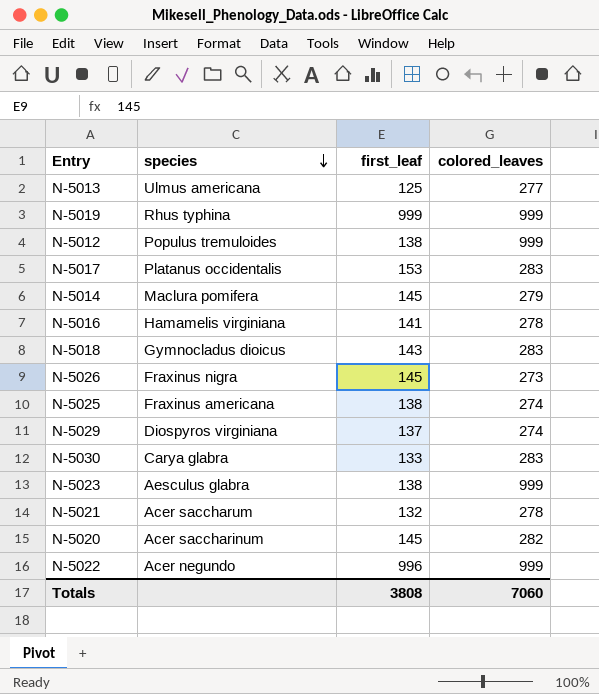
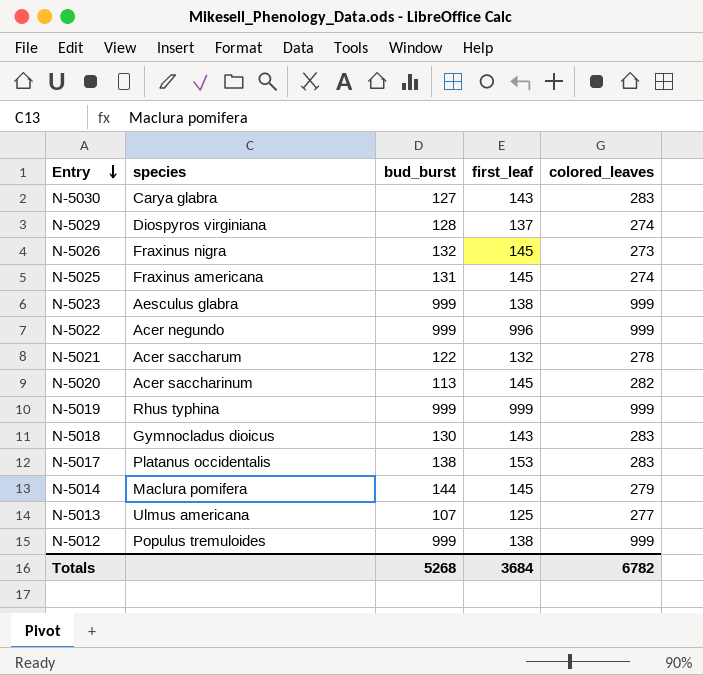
row order: species descending -> Entry descending
column bud_burst | position: none -> 3
row N-5016: Hamamelis virginiana | 141 | 278 -> none
N-5030 | first_leaf: 133 -> 143
N-5025 | first_leaf: 138 -> 145
Totals | first_leaf: 3808 -> 3684
Totals | colored_leaves: 7060 -> 6782

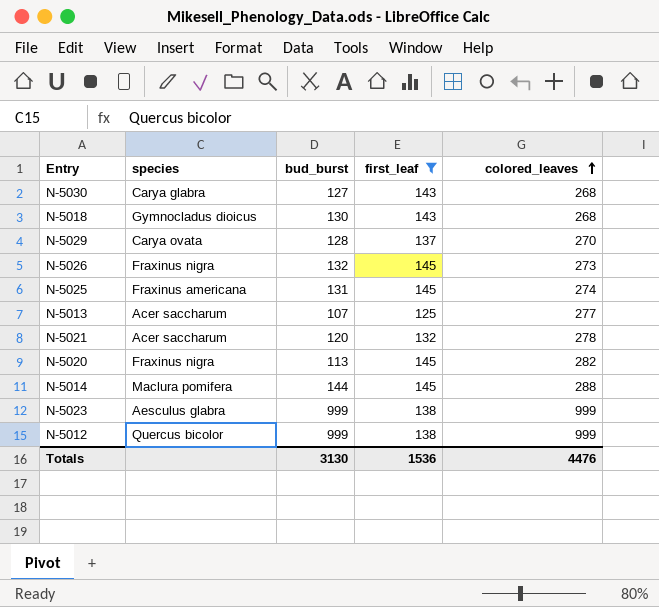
filter: none -> first_leaf <= 145
row order: Entry descending -> colored_leaves ascending
N-5030 | colored_leaves: 283 -> 268
N-5018 | colored_leaves: 283 -> 268
N-5029 | species: Diospyros virginiana -> Carya ovata
N-5029 | colored_leaves: 274 -> 270
N-5013 | species: Ulmus americana -> Acer saccharum
N-5021 | bud_burst: 122 -> 120
N-5020 | species: Acer saccharinum -> Fraxinus nigra
N-5014 | colored_leaves: 279 -> 288
N-5012 | species: Populus tremuloides -> Quercus bicolor
Totals | bud_burst: 5268 -> 3130
Totals | first_leaf: 3684 -> 1536
Totals | colored_leaves: 6782 -> 4476

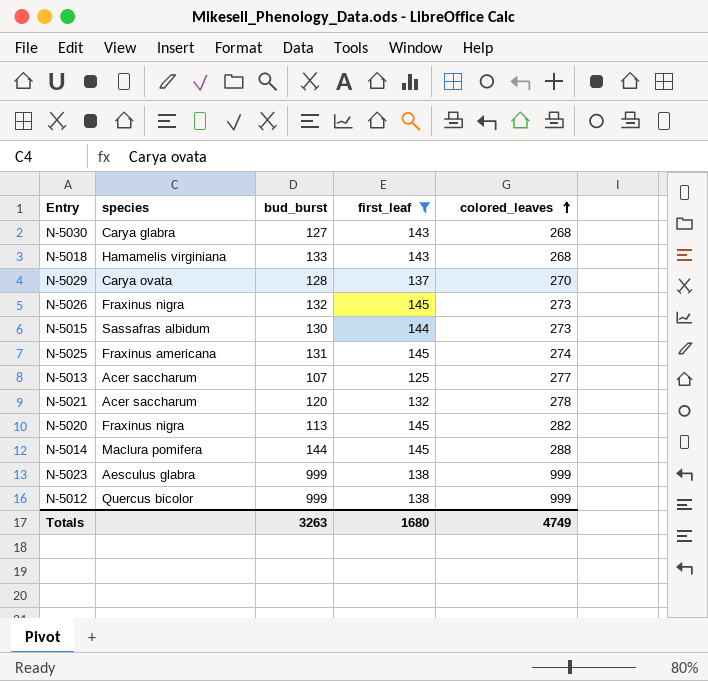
N-5018 | species: Gymnocladus dioicus -> Hamamelis virginiana
N-5018 | bud_burst: 130 -> 133
row N-5015: none -> Sassafras albidum | 130 | 144 | 273
Totals | bud_burst: 3130 -> 3263
Totals | first_leaf: 1536 -> 1680
Totals | colored_leaves: 4476 -> 4749

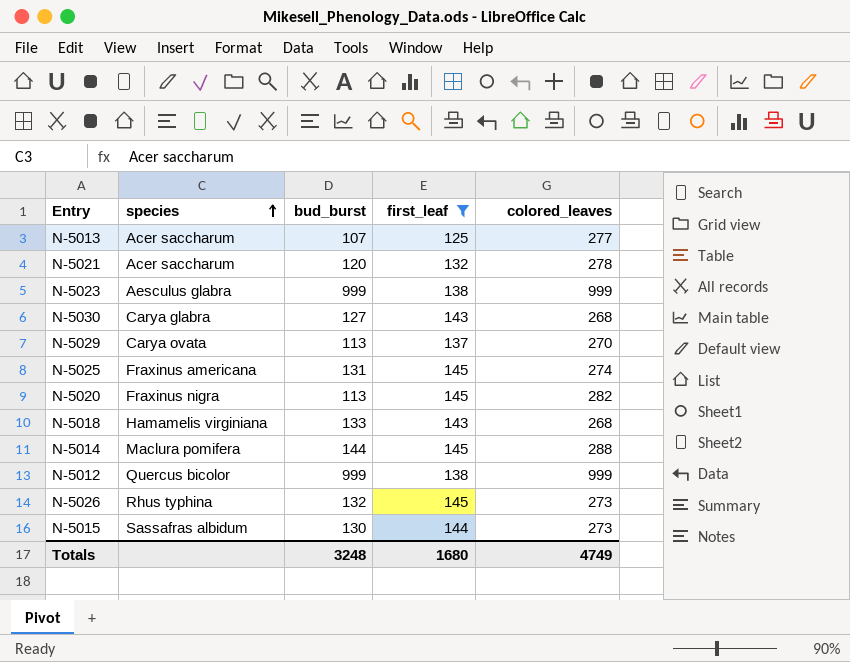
row order: colored_leaves ascending -> species ascending
N-5029 | bud_burst: 128 -> 113
N-5026 | species: Fraxinus nigra -> Rhus typhina
Totals | bud_burst: 3263 -> 3248

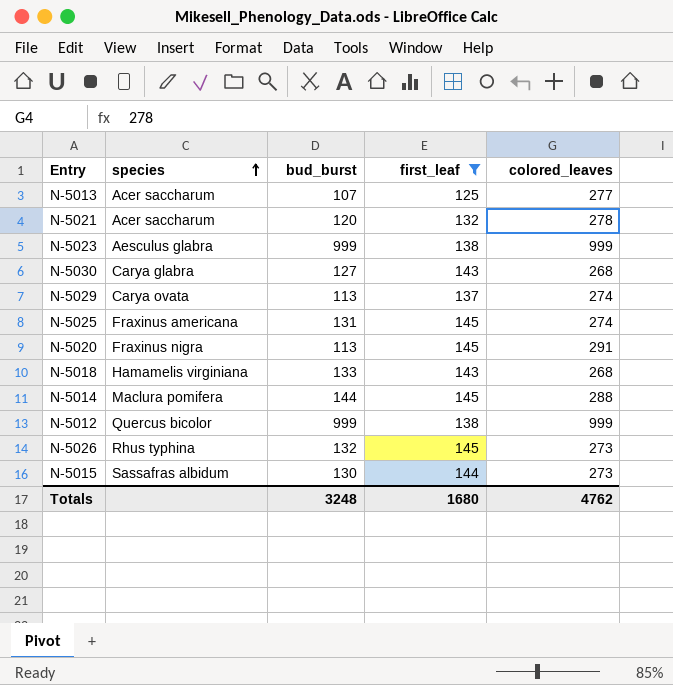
N-5029 | colored_leaves: 270 -> 274
N-5020 | colored_leaves: 282 -> 291
Totals | colored_leaves: 4749 -> 4762

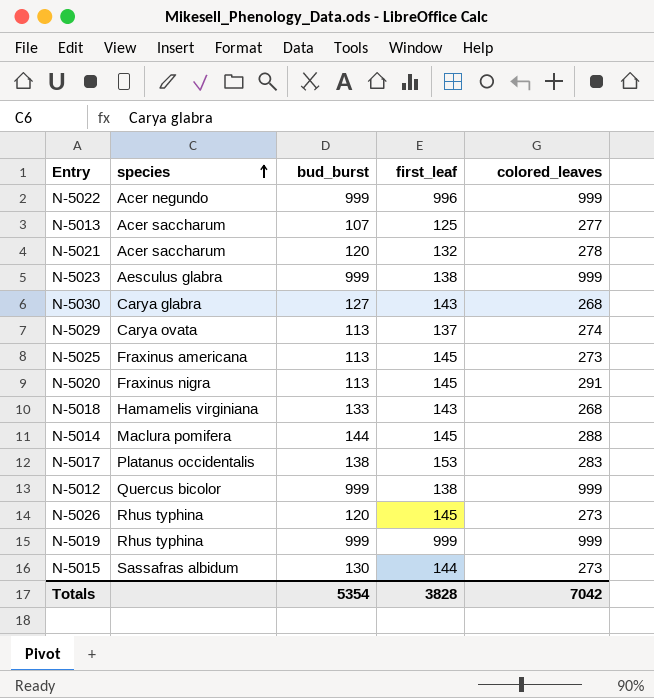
filter: first_leaf <= 145 -> none
N-5025 | bud_burst: 131 -> 113
N-5025 | colored_leaves: 274 -> 273
N-5026 | bud_burst: 132 -> 120
Totals | bud_burst: 3248 -> 5354
Totals | first_leaf: 1680 -> 3828
Totals | colored_leaves: 4762 -> 7042

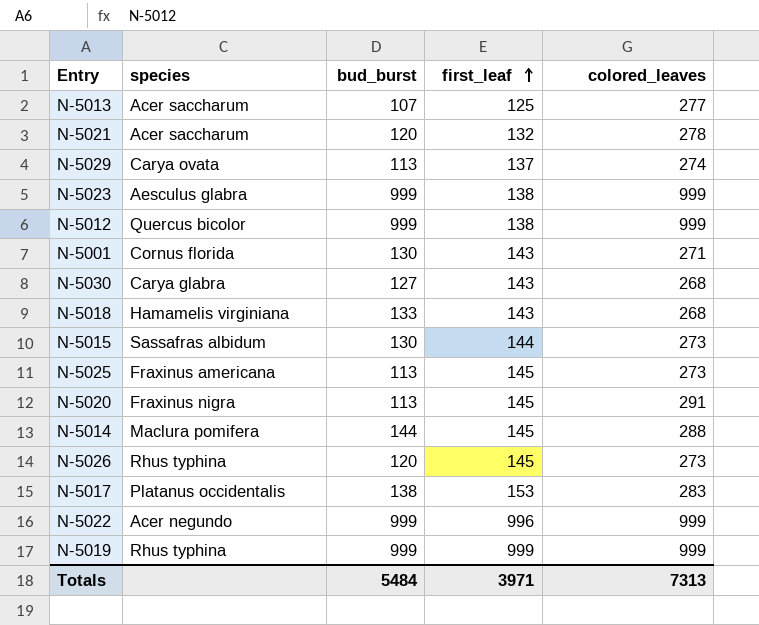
row order: species ascending -> first_leaf ascending
row N-5001: none -> Cornus florida | 130 | 143 | 271
Totals | bud_burst: 5354 -> 5484
Totals | first_leaf: 3828 -> 3971
Totals | colored_leaves: 7042 -> 7313

